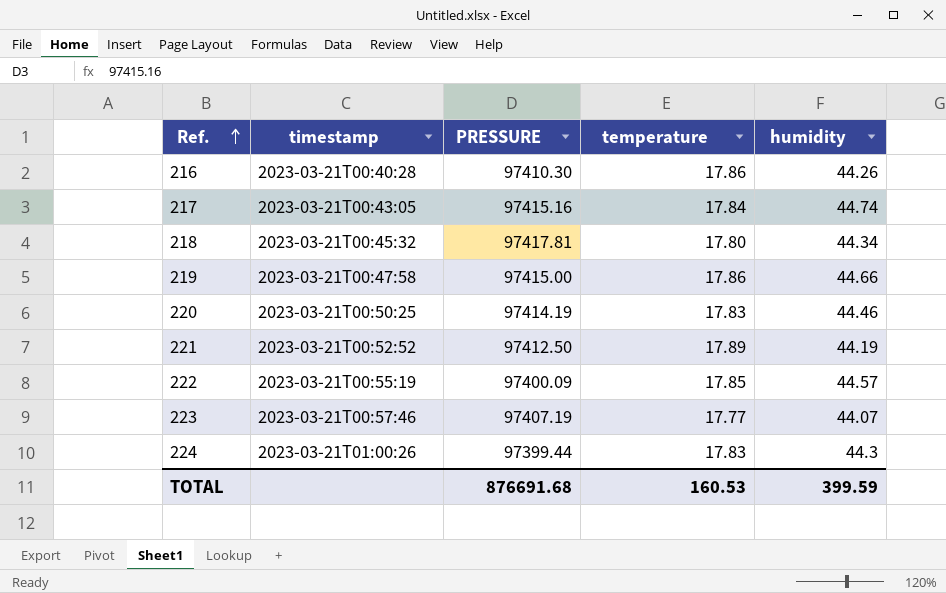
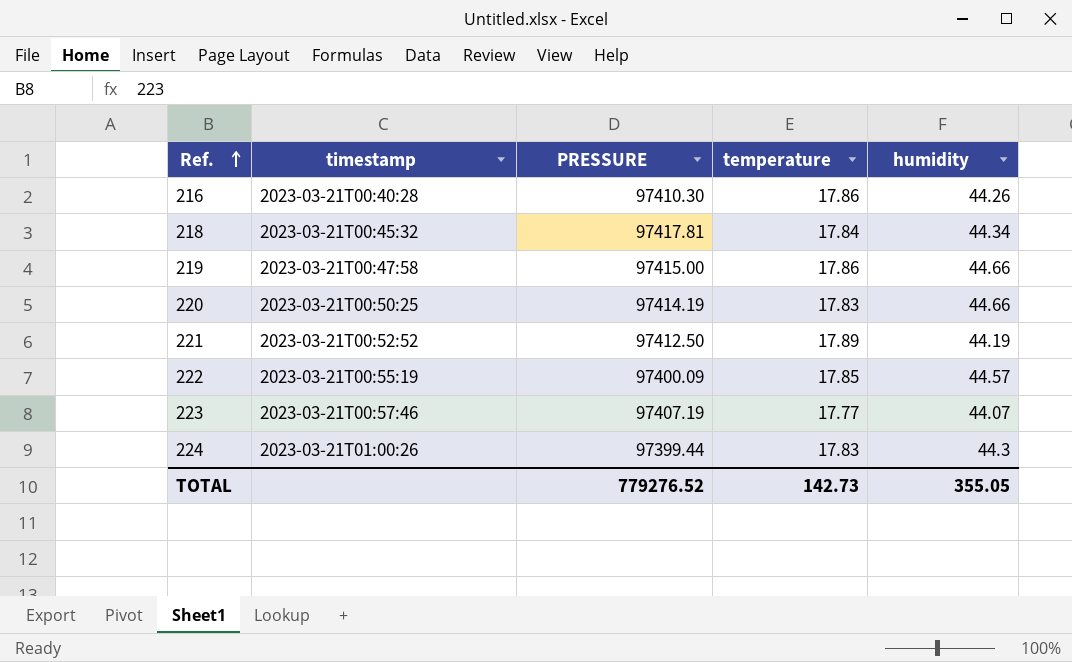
row 217: 2023-03-21T00:43:05 | 97415.16 | 17.84 | 44.74 -> none
218 | temperature: 17.80 -> 17.84
220 | humidity: 44.46 -> 44.66
TOTAL | PRESSURE: 876691.68 -> 779276.52
TOTAL | temperature: 160.53 -> 142.73
TOTAL | humidity: 399.59 -> 355.05

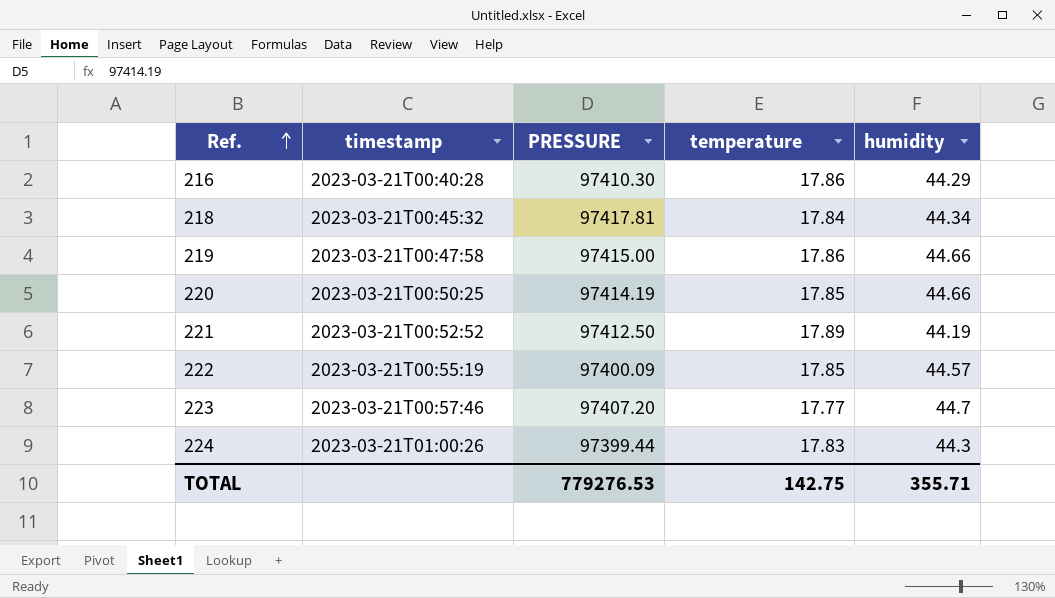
216 | humidity: 44.26 -> 44.29
220 | temperature: 17.83 -> 17.85
223 | PRESSURE: 97407.19 -> 97407.20
223 | humidity: 44.07 -> 44.7
TOTAL | PRESSURE: 779276.52 -> 779276.53
TOTAL | temperature: 142.73 -> 142.75
TOTAL | humidity: 355.05 -> 355.71

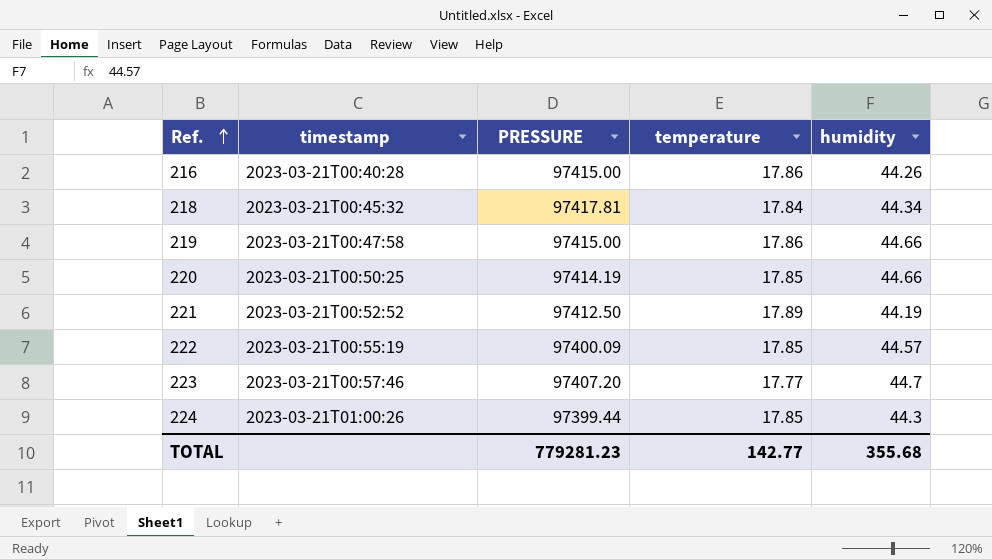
216 | PRESSURE: 97410.30 -> 97415.00
216 | humidity: 44.29 -> 44.26
224 | temperature: 17.83 -> 17.85
TOTAL | PRESSURE: 779276.53 -> 779281.23
TOTAL | temperature: 142.75 -> 142.77
TOTAL | humidity: 355.71 -> 355.68

